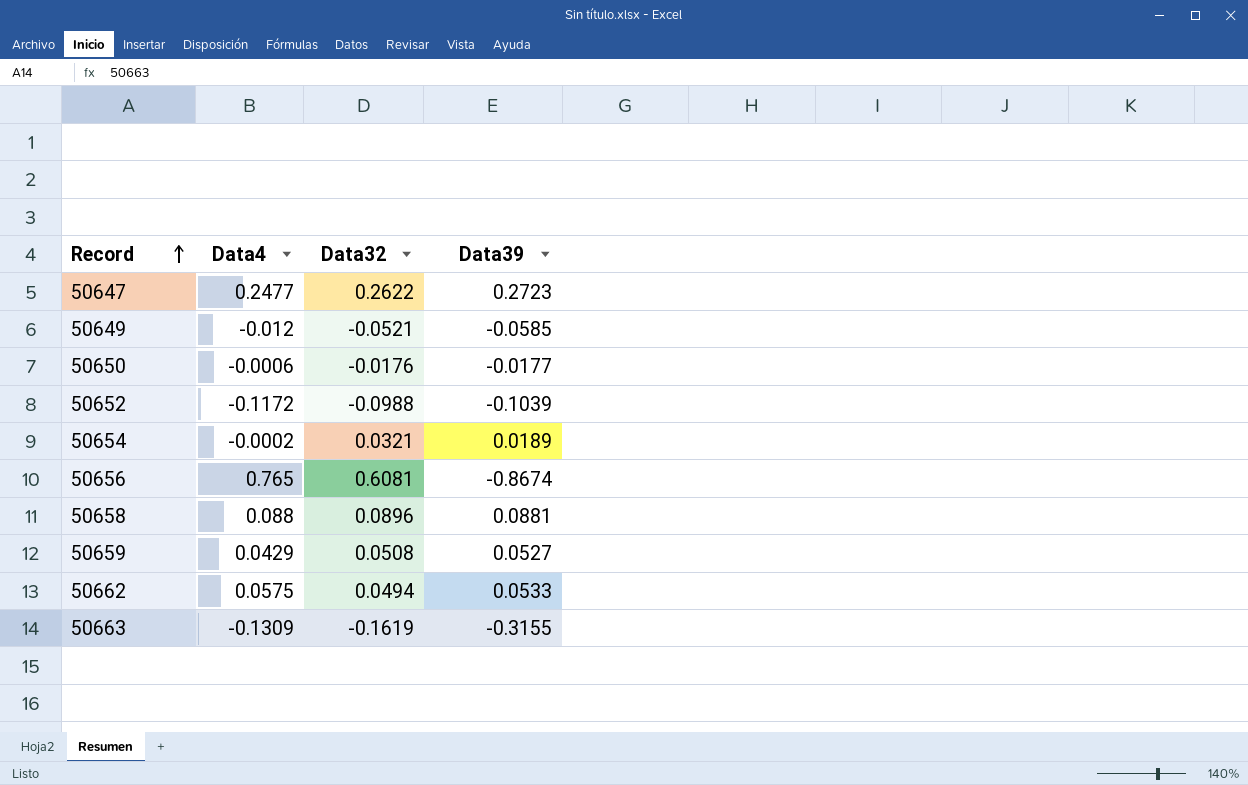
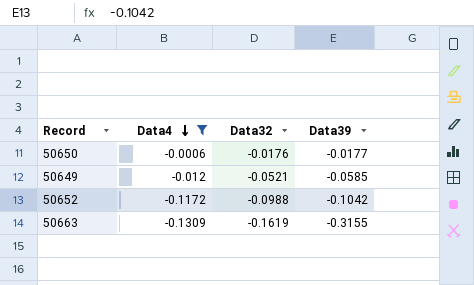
filter: none -> Data4 <= -0.0006
row order: Record ascending -> Data4 descending
50652 | Data39: -0.1039 -> -0.1042

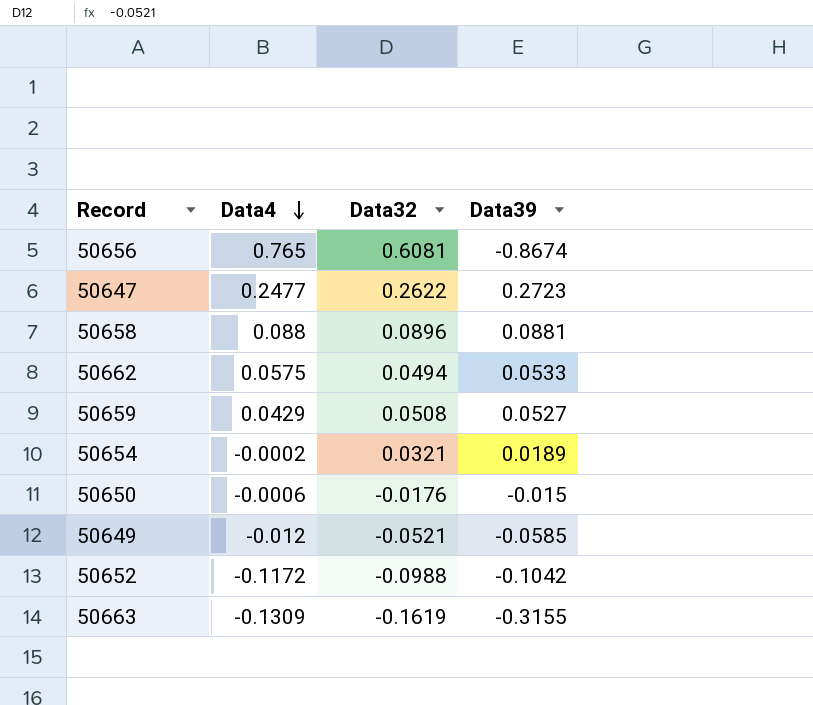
filter: Data4 <= -0.0006 -> none
50650 | Data39: -0.0177 -> -0.015

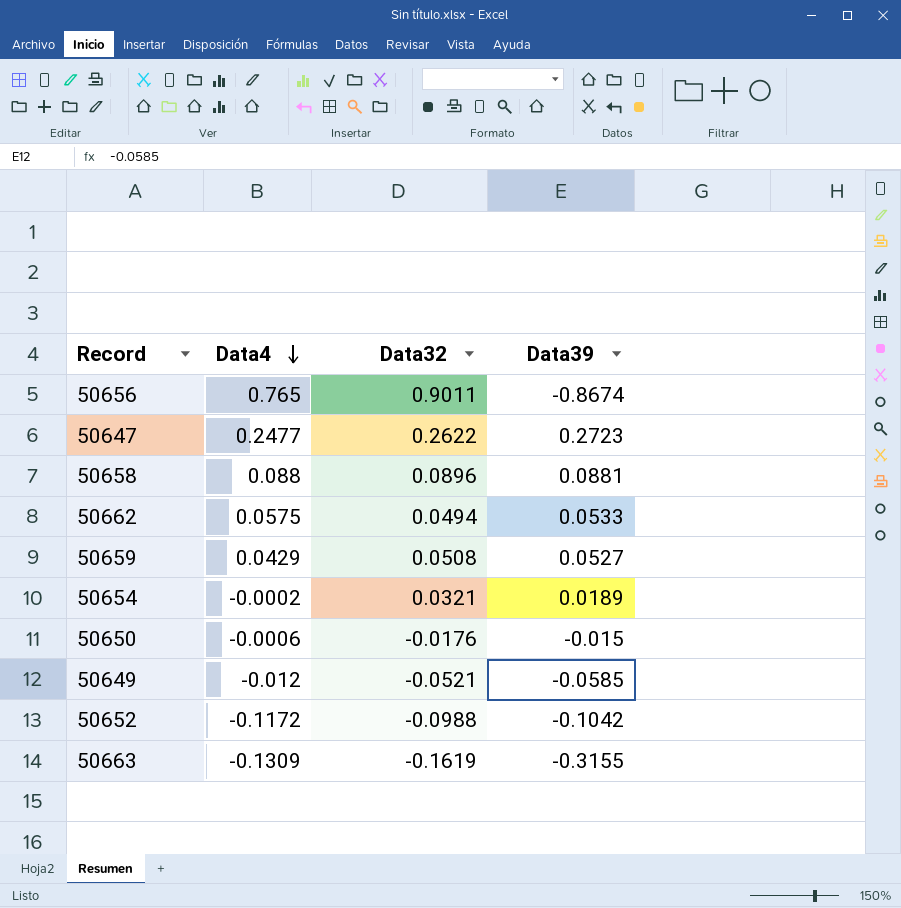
50656 | Data32: 0.6081 -> 0.9011

